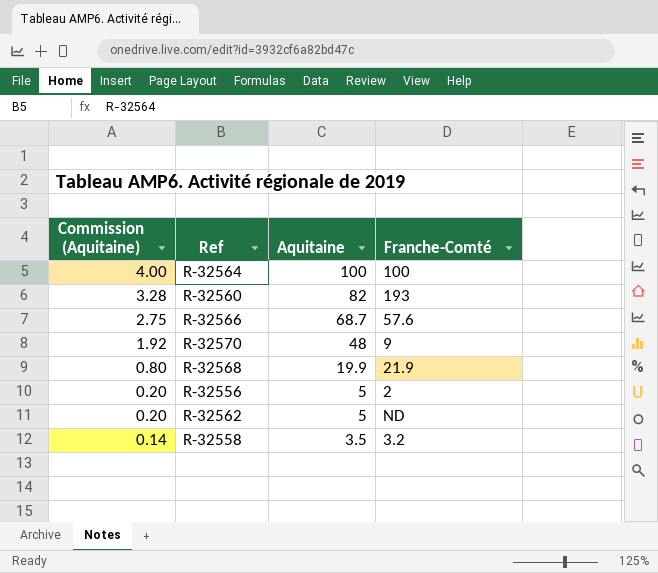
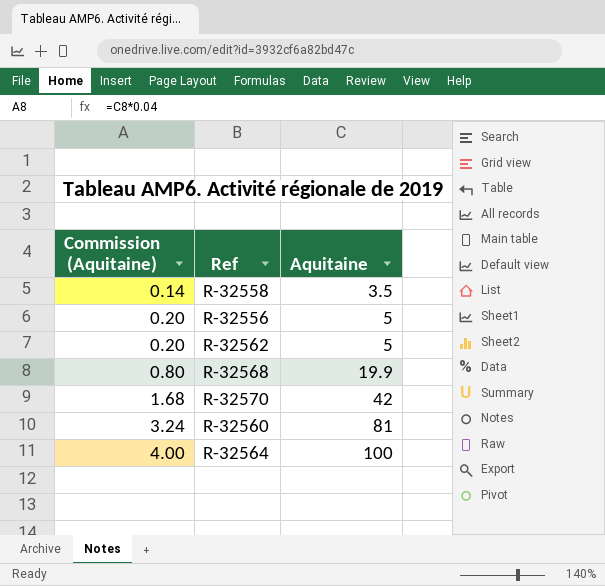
row order: Commission (Aquitaine) descending -> Commission (Aquitaine) ascending
column Franche-Comté | position: 4 -> none
row R-32566: 2.75 | 68.7 | 57.6 -> none
R-32570 | Commission (Aquitaine): 1.92 -> 1.68
R-32570 | Aquitaine: 48 -> 42
R-32560 | Commission (Aquitaine): 3.28 -> 3.24
R-32560 | Aquitaine: 82 -> 81

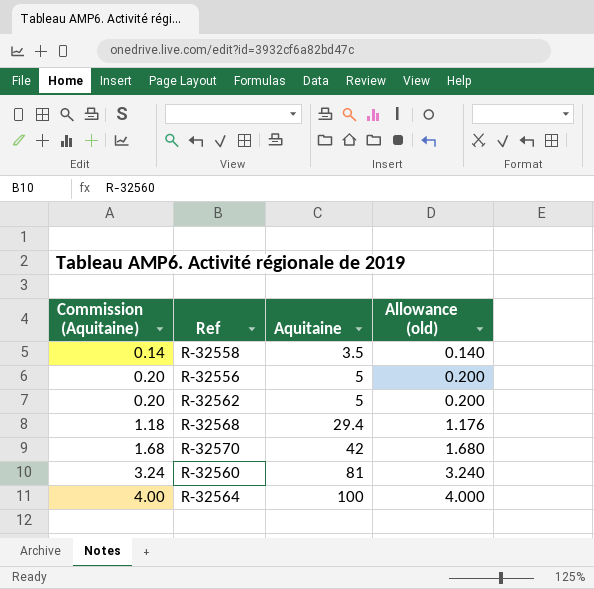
column Allowance (old) | formula: none -> [Aquitaine] * 0.04
R-32568 | Commission (Aquitaine): 0.80 -> 1.18
R-32568 | Aquitaine: 19.9 -> 29.4

